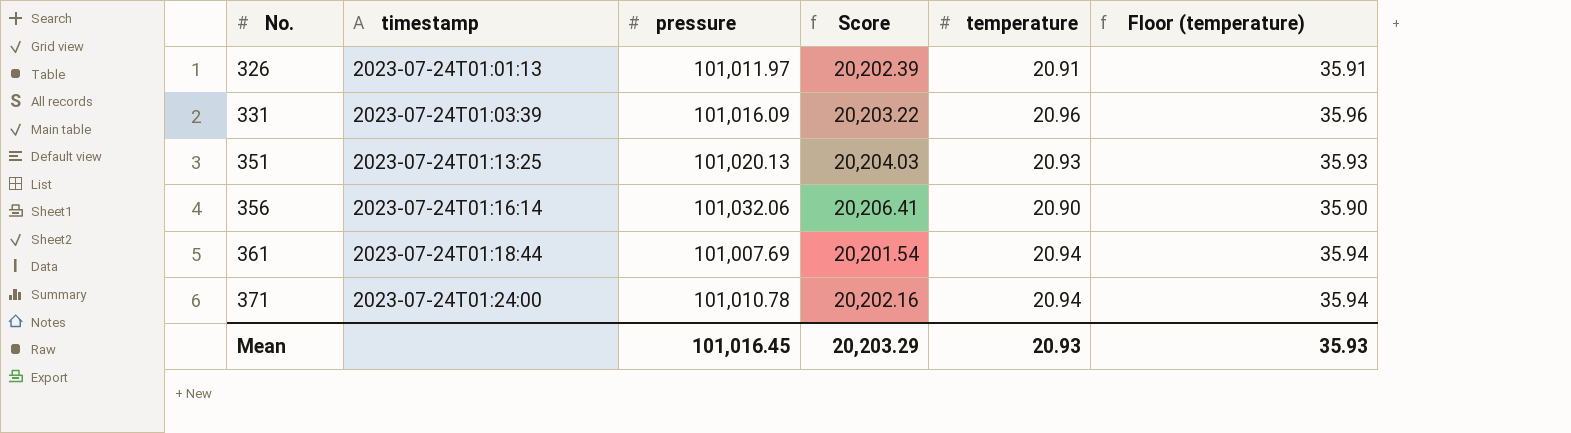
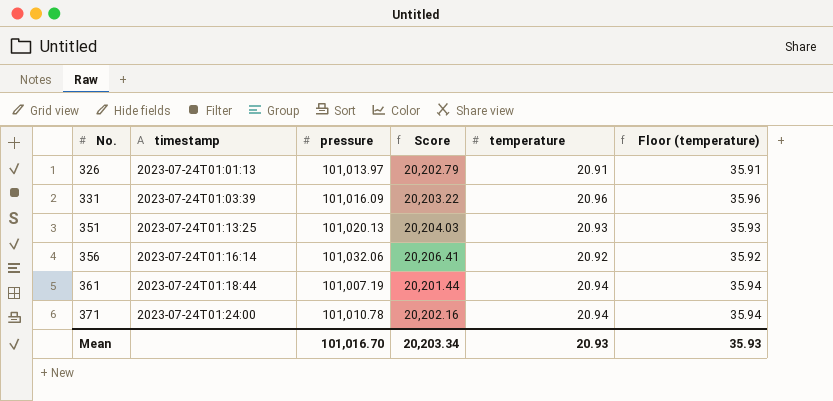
326 | pressure: 101,011.97 -> 101,013.97
326 | Score: 20,202.39 -> 20,202.79
356 | temperature: 20.90 -> 20.92
356 | Floor (temperature): 35.90 -> 35.92
361 | pressure: 101,007.69 -> 101,007.19
361 | Score: 20,201.54 -> 20,201.44
Mean | pressure: 101,016.45 -> 101,016.70
Mean | Score: 20,203.29 -> 20,203.34

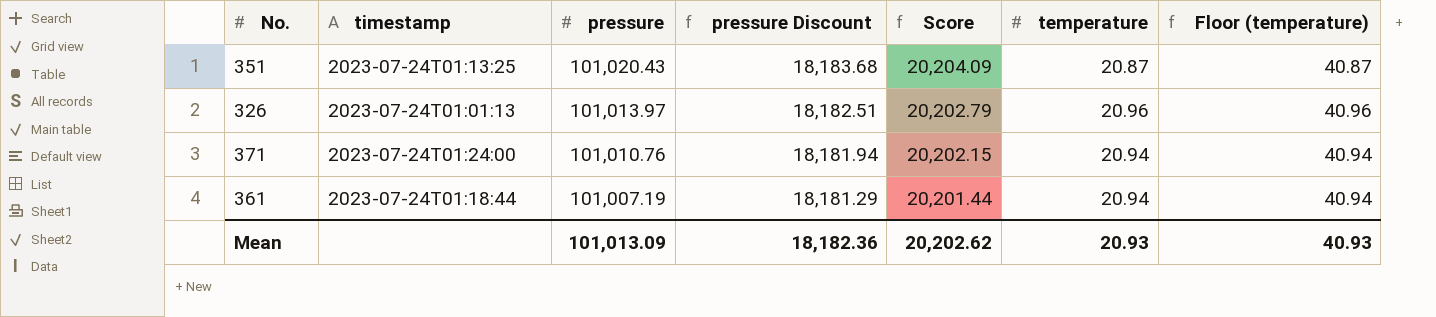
row order: No. ascending -> pressure descending
column pressure Discount | formula: none -> [pressure] * 0.18
column Floor (temperature) | formula: [temperature] + 15 -> [temperature] + 20
row 331: 2023-07-24T01:03:39 | 101,016.09 | 20,203.22 | 20.96 | 35.96 -> none
row 356: 2023-07-24T01:16:14 | 101,032.06 | 20,206.41 | 20.92 | 35.92 -> none
351 | pressure: 101,020.13 -> 101,020.43
351 | Score: 20,204.03 -> 20,204.09
351 | temperature: 20.93 -> 20.87
326 | temperature: 20.91 -> 20.96
371 | pressure: 101,010.78 -> 101,010.76
371 | Score: 20,202.16 -> 20,202.15
Mean | pressure: 101,016.70 -> 101,013.09
Mean | Score: 20,203.34 -> 20,202.62
Mean | Floor (temperature): 35.93 -> 40.93

